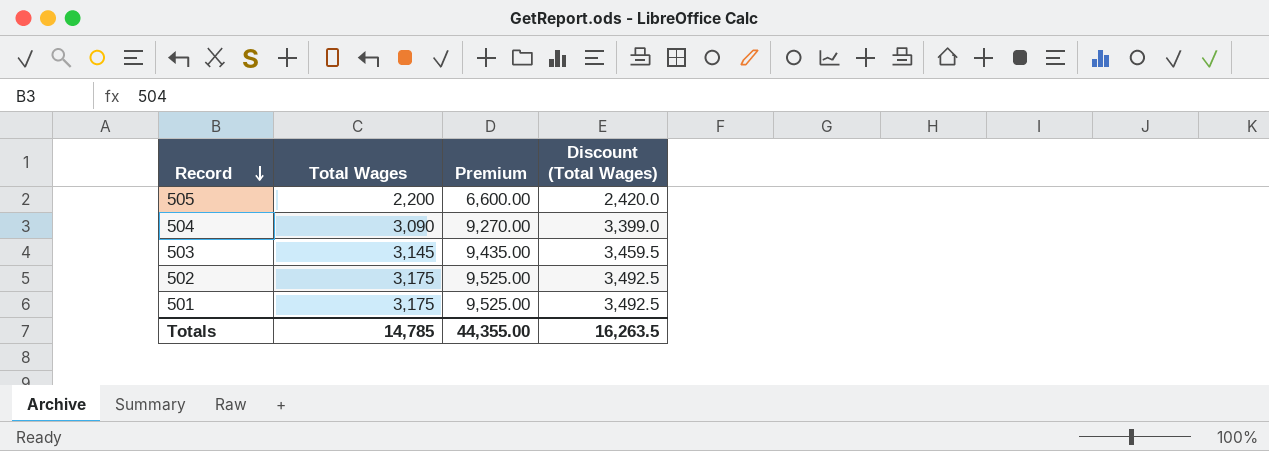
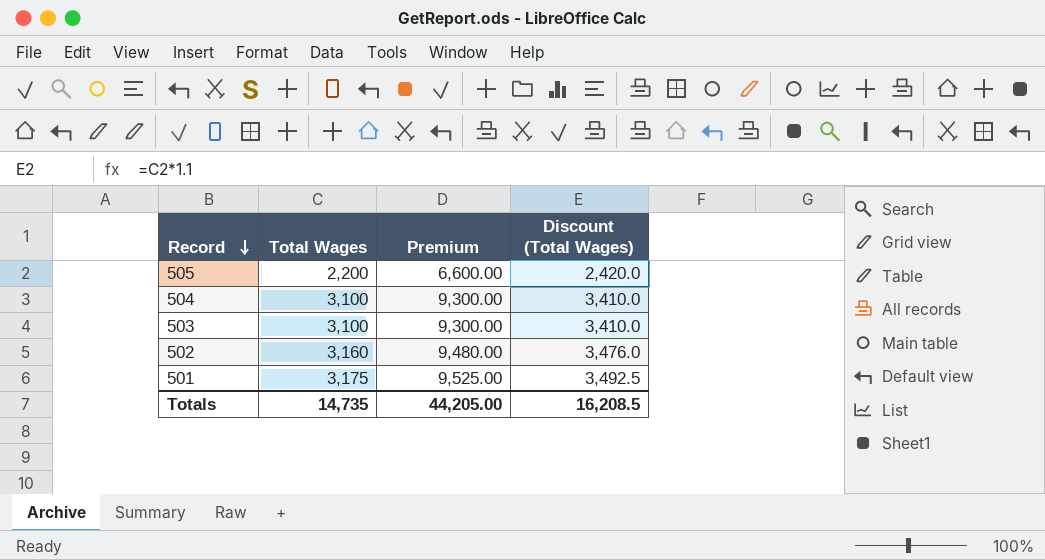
504 | Total Wages: 3,090 -> 3,100
504 | Premium: 9,270.00 -> 9,300.00
504 | Discount (Total Wages): 3,399.0 -> 3,410.0
503 | Total Wages: 3,145 -> 3,100
503 | Premium: 9,435.00 -> 9,300.00
503 | Discount (Total Wages): 3,459.5 -> 3,410.0
502 | Total Wages: 3,175 -> 3,160
502 | Premium: 9,525.00 -> 9,480.00
502 | Discount (Total Wages): 3,492.5 -> 3,476.0
Totals | Total Wages: 14,785 -> 14,735
Totals | Premium: 44,355.00 -> 44,205.00
Totals | Discount (Total Wages): 16,263.5 -> 16,208.5

